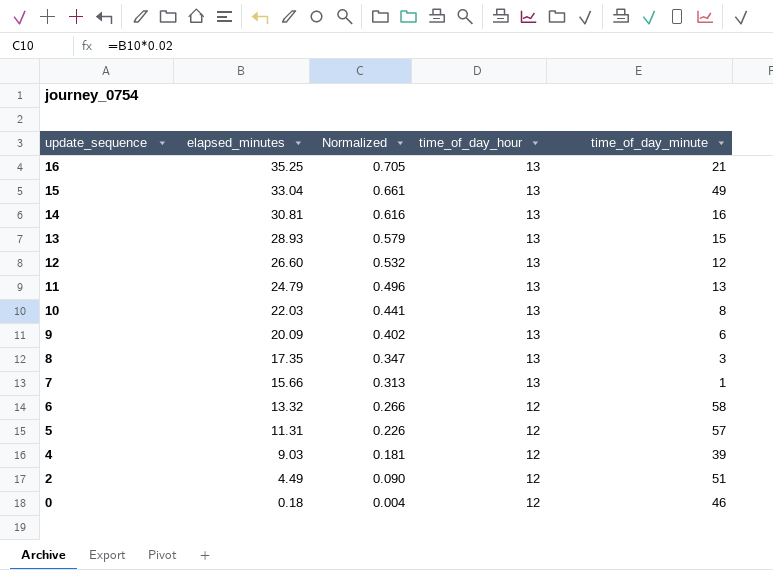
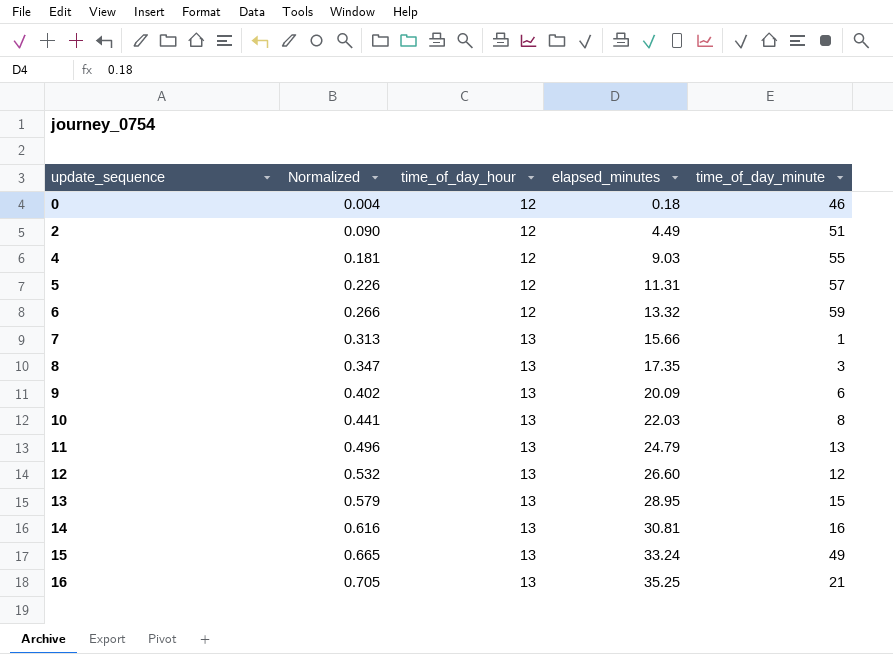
row order: update_sequence descending -> update_sequence ascending
column elapsed_minutes | position: 2 -> 4
4 | time_of_day_minute: 39 -> 55
6 | time_of_day_minute: 58 -> 59
13 | elapsed_minutes: 28.93 -> 28.95
15 | Normalized: 0.661 -> 0.665
15 | elapsed_minutes: 33.04 -> 33.24

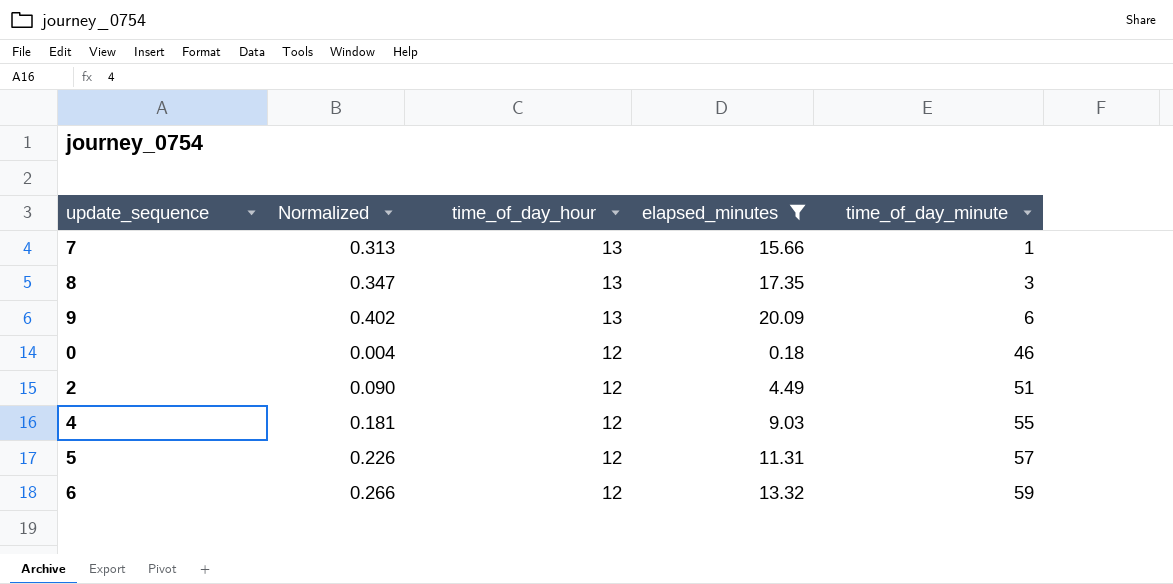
filter: none -> elapsed_minutes <= 20.09
row order: update_sequence ascending -> time_of_day_hour descending

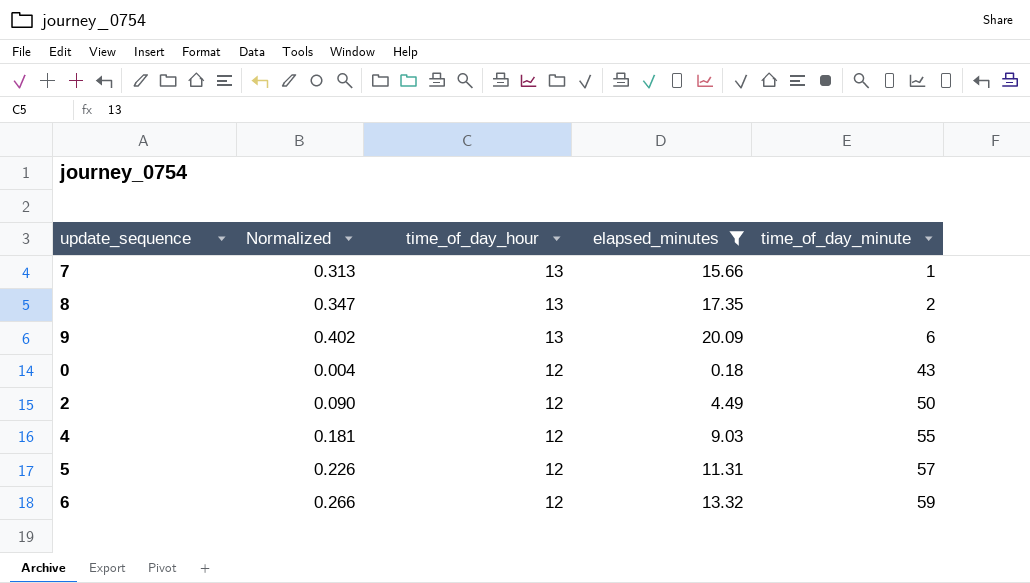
8 | time_of_day_minute: 3 -> 2
0 | time_of_day_minute: 46 -> 43
2 | time_of_day_minute: 51 -> 50

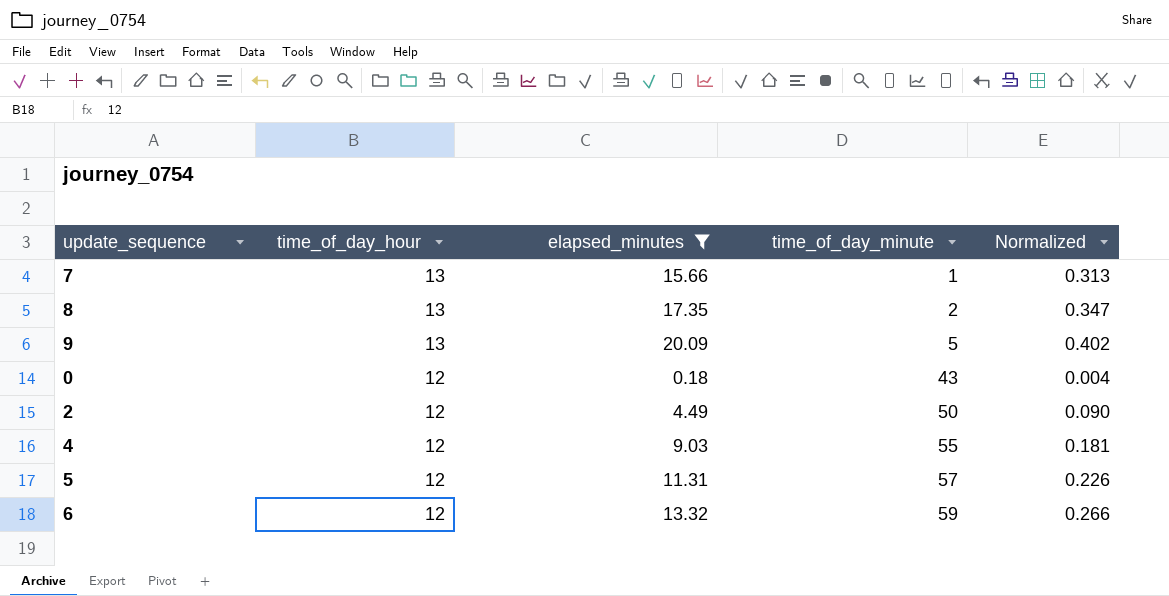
column Normalized | position: 2 -> 5
9 | time_of_day_minute: 6 -> 5

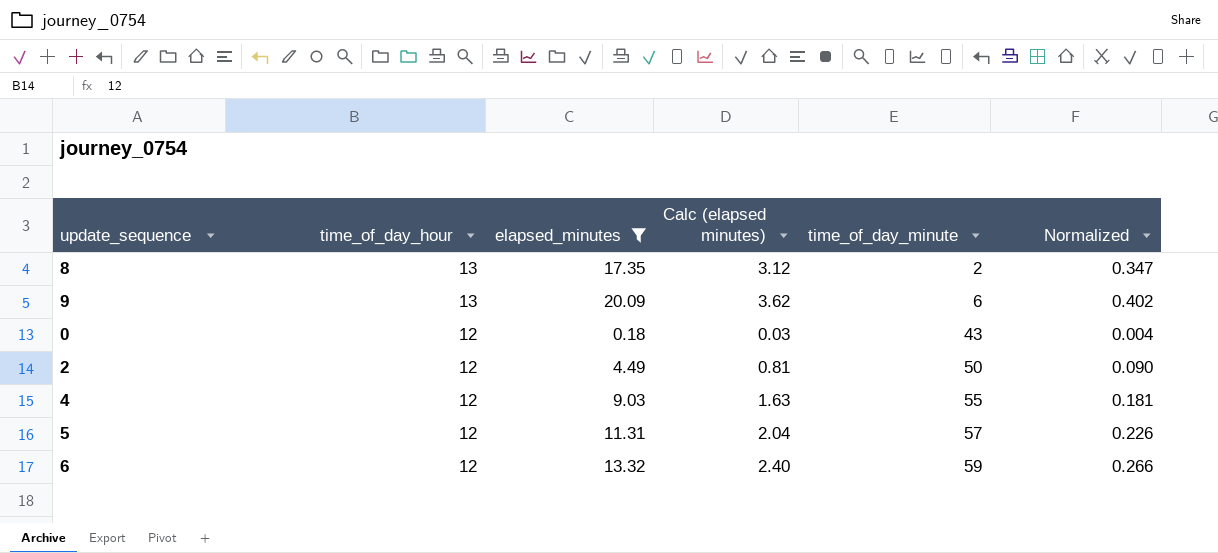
column Calc (elapsed minutes) | formula: none -> [elapsed_minutes] * 0.18
row 7: 13 | 15.66 | 1 | 0.313 -> none
9 | time_of_day_minute: 5 -> 6

